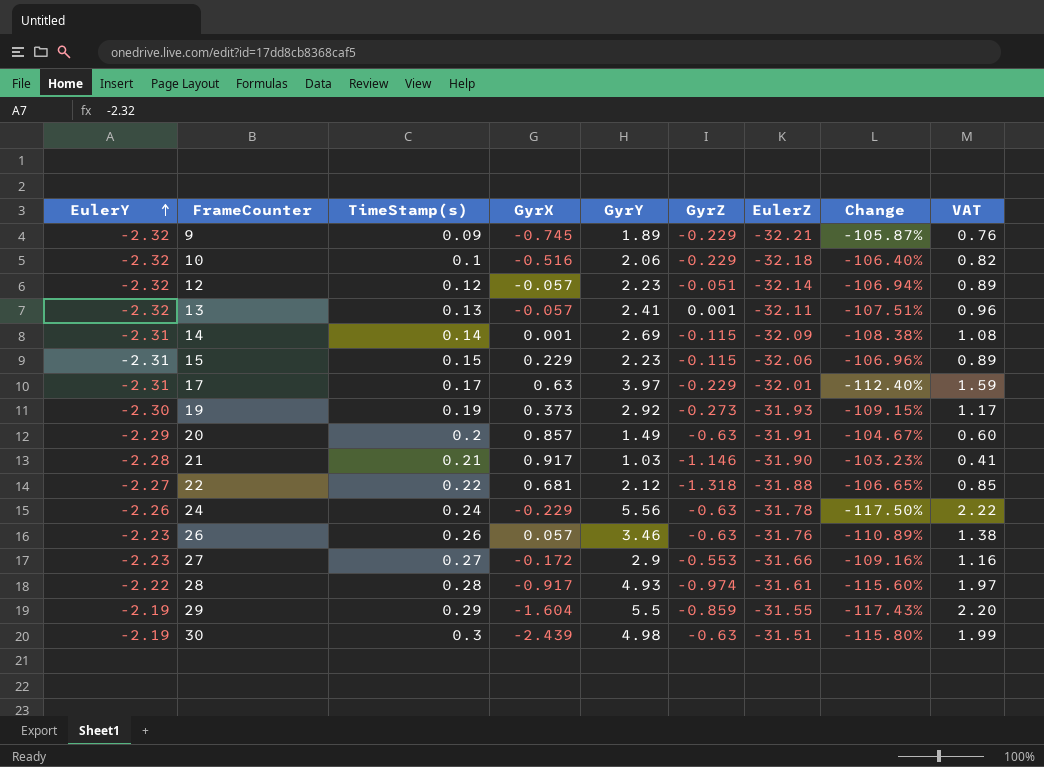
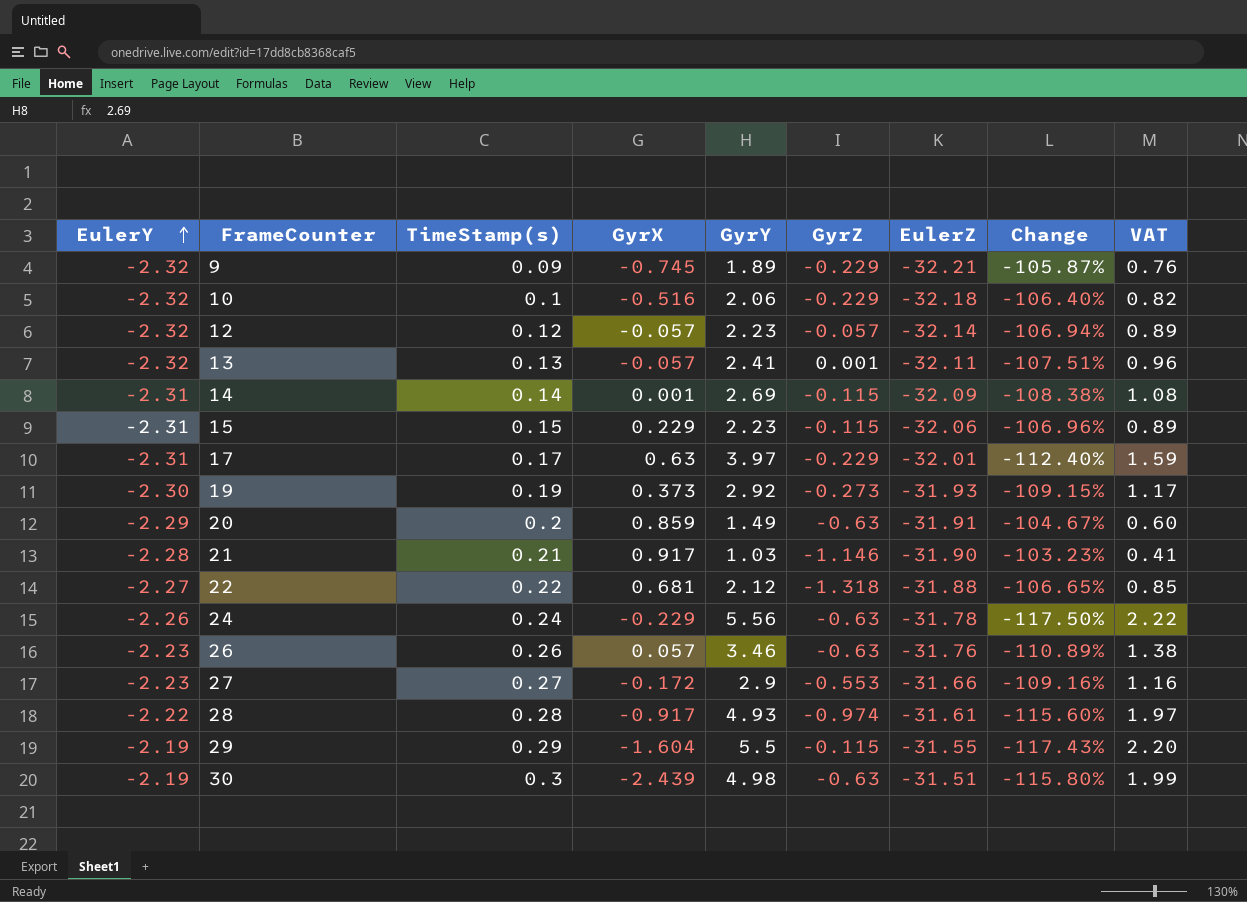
12 | GyrZ: -0.051 -> -0.057
20 | GyrX: 0.857 -> 0.859
29 | GyrZ: -0.859 -> -0.115

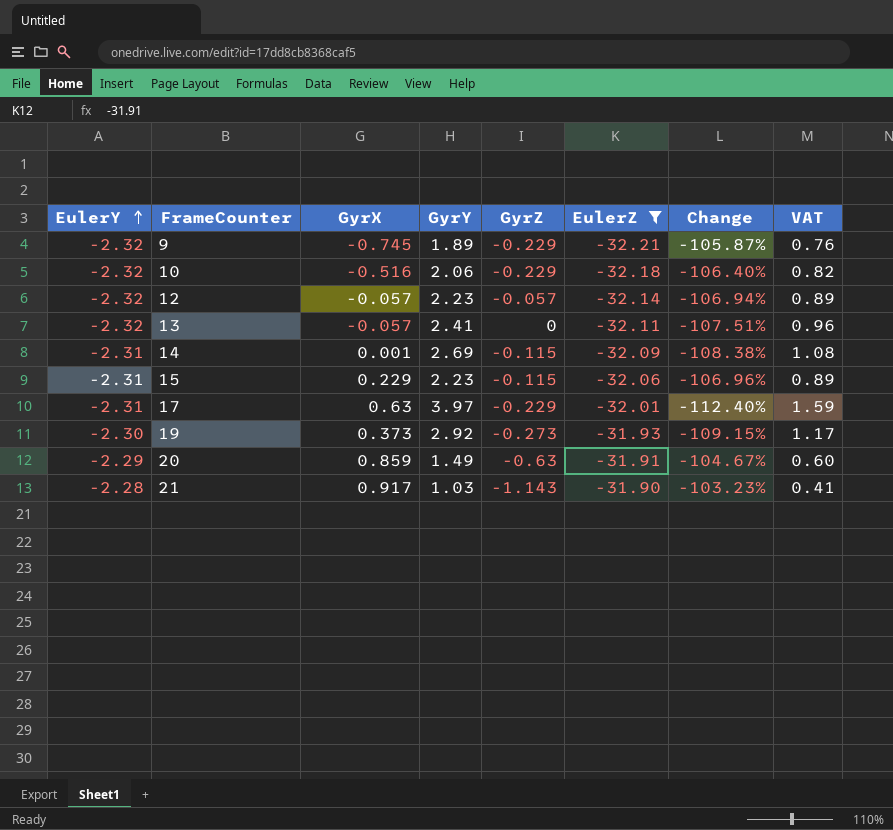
filter: none -> EulerZ <= -31.90
column TimeStamp(s) | position: 3 -> none
13 | GyrZ: 0.001 -> 0
21 | GyrZ: -1.146 -> -1.143

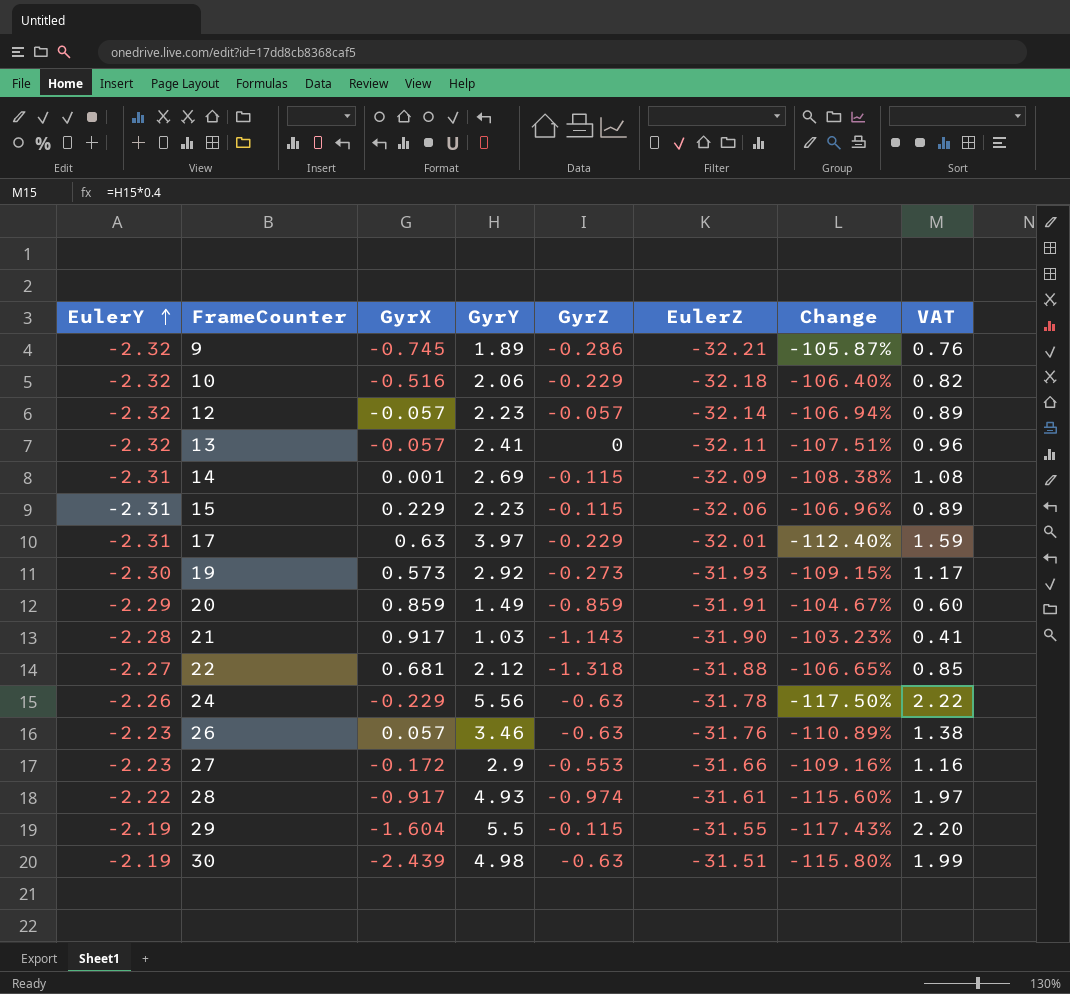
filter: EulerZ <= -31.90 -> none
9 | GyrZ: -0.229 -> -0.286
19 | GyrX: 0.373 -> 0.573
20 | GyrZ: -0.63 -> -0.859

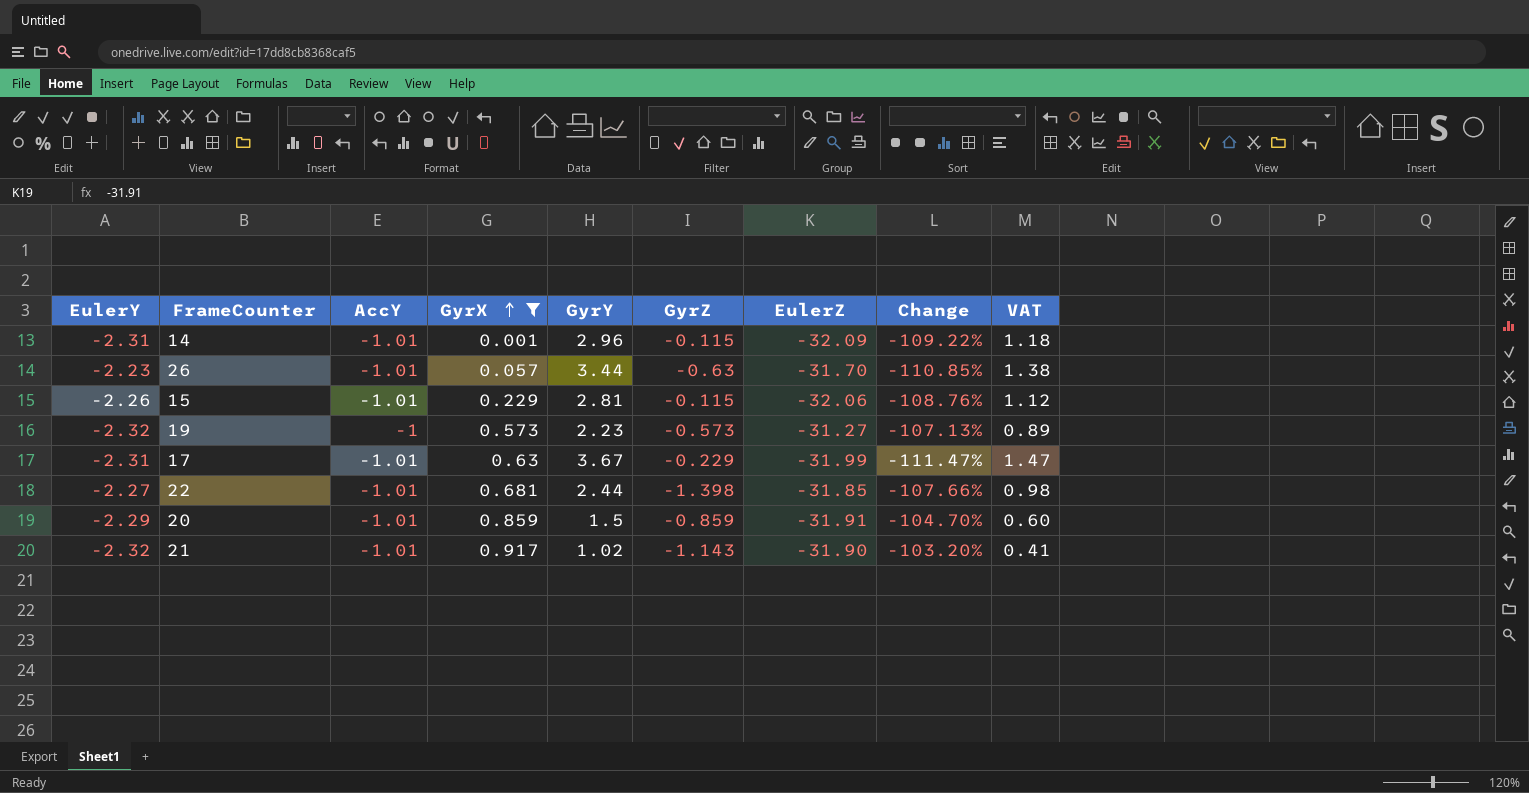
filter: none -> GyrX >= 0.001
row order: EulerY ascending -> GyrX ascending
column AccY | position: none -> 3
14 | GyrY: 2.69 -> 2.96
14 | Change: -108.38% -> -109.22%
14 | VAT: 1.08 -> 1.18
26 | GyrY: 3.46 -> 3.44
26 | EulerZ: -31.76 -> -31.70
26 | Change: -110.89% -> -110.85%
15 | EulerY: -2.31 -> -2.26
15 | GyrY: 2.23 -> 2.81
15 | Change: -106.96% -> -108.76%
15 | VAT: 0.89 -> 1.12
19 | EulerY: -2.30 -> -2.32
19 | GyrY: 2.92 -> 2.23
19 | GyrZ: -0.273 -> -0.573
19 | EulerZ: -31.93 -> -31.27
19 | Change: -109.15% -> -107.13%
19 | VAT: 1.17 -> 0.89
17 | GyrY: 3.97 -> 3.67
17 | EulerZ: -32.01 -> -31.99
17 | Change: -112.40% -> -111.47%
17 | VAT: 1.59 -> 1.47
22 | GyrY: 2.12 -> 2.44
22 | GyrZ: -1.318 -> -1.398
22 | EulerZ: -31.88 -> -31.85
22 | Change: -106.65% -> -107.66%
22 | VAT: 0.85 -> 0.98
20 | GyrY: 1.49 -> 1.5
20 | Change: -104.67% -> -104.70%
21 | EulerY: -2.28 -> -2.32
21 | GyrY: 1.03 -> 1.02
21 | Change: -103.23% -> -103.20%

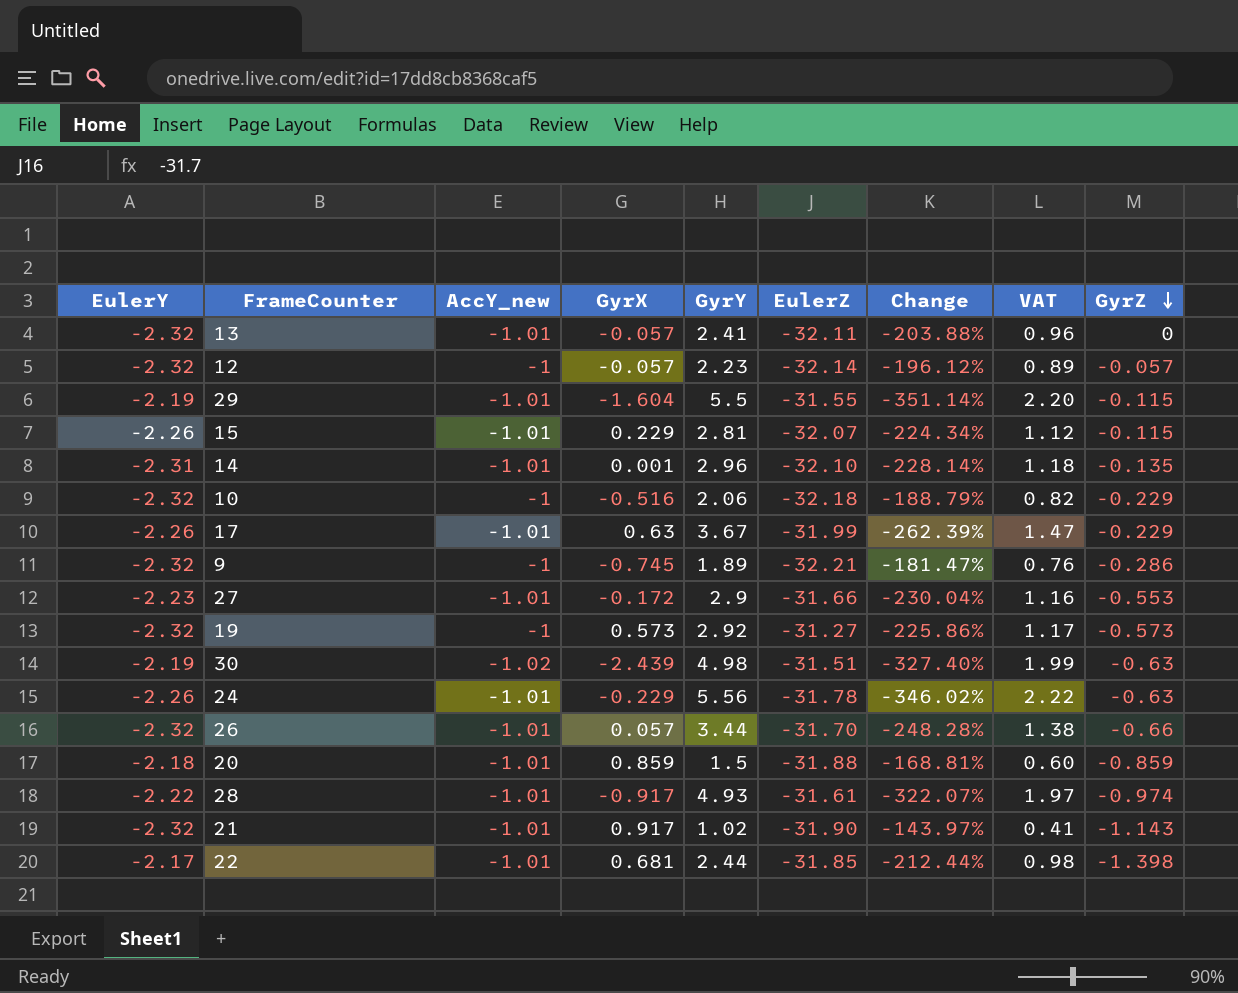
filter: GyrX >= 0.001 -> none
row order: GyrX ascending -> GyrZ descending
column name: AccY -> AccY_new
column Change | formula: ([GyrY] - [EulerZ]) / [EulerZ] -> ([GyrY] - [EulerY]) / [EulerY]
column GyrZ | position: 6 -> 9
15 | EulerZ: -32.06 -> -32.07
14 | EulerZ: -32.09 -> -32.10
14 | GyrZ: -0.115 -> -0.135
17 | EulerY: -2.31 -> -2.26
19 | GyrY: 2.23 -> 2.92
19 | VAT: 0.89 -> 1.17
26 | EulerY: -2.23 -> -2.32
26 | GyrZ: -0.63 -> -0.66
20 | EulerY: -2.29 -> -2.18
20 | EulerZ: -31.91 -> -31.88
22 | EulerY: -2.27 -> -2.17

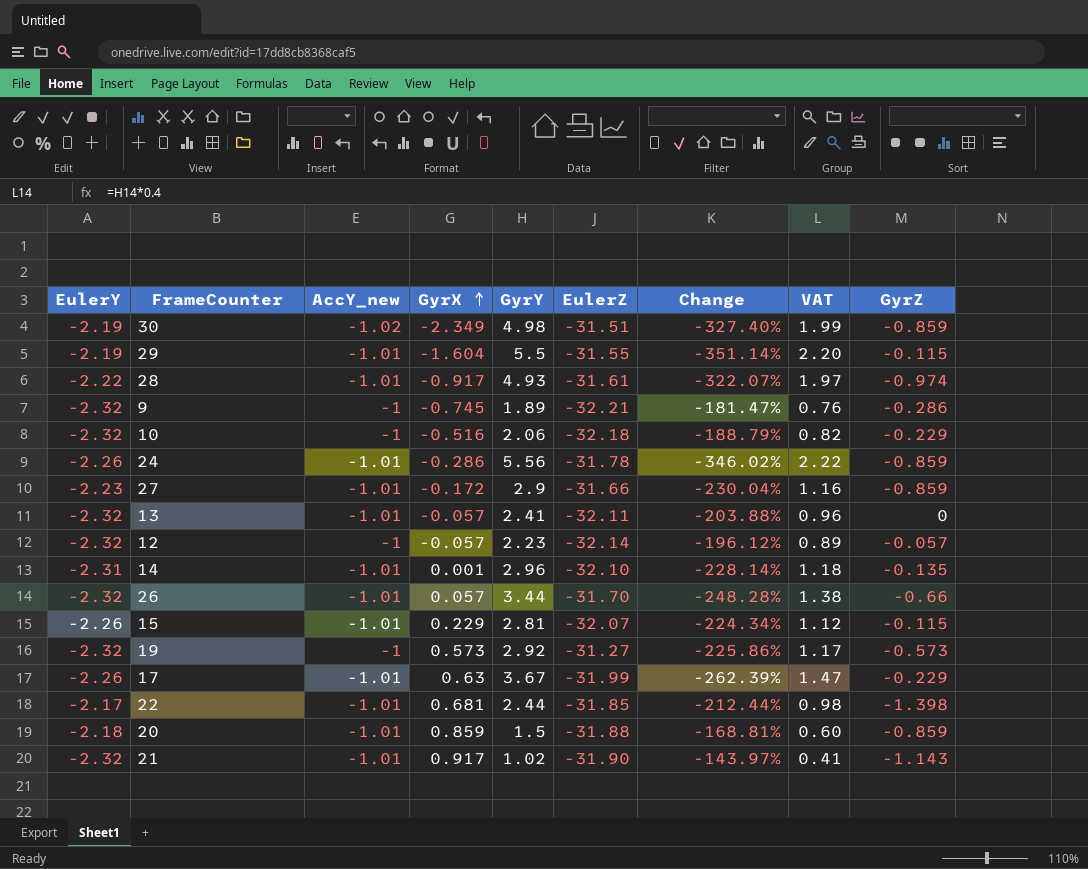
row order: GyrZ descending -> GyrX ascending
30 | GyrX: -2.439 -> -2.349
30 | GyrZ: -0.63 -> -0.859
24 | GyrX: -0.229 -> -0.286
24 | GyrZ: -0.63 -> -0.859
27 | GyrZ: -0.553 -> -0.859

